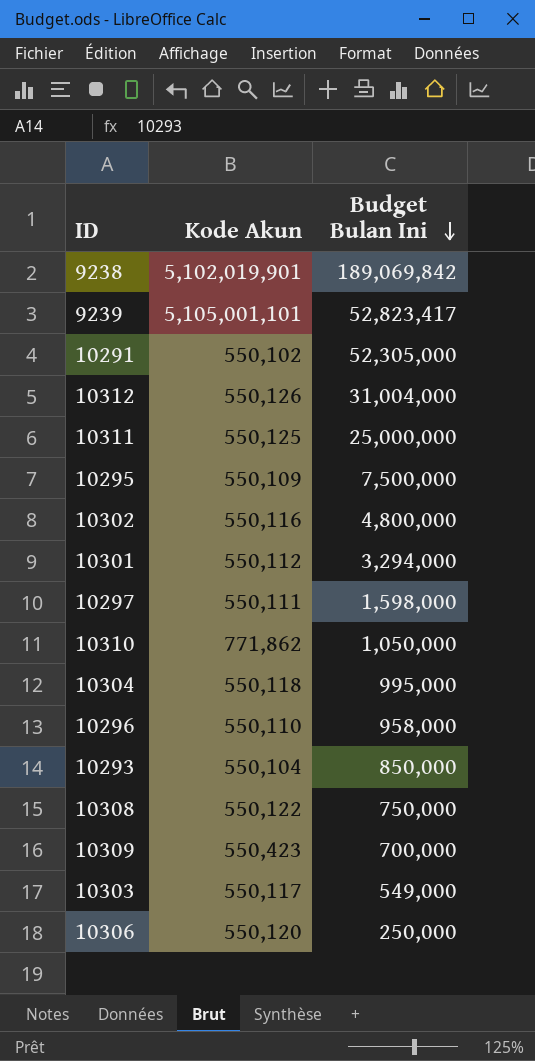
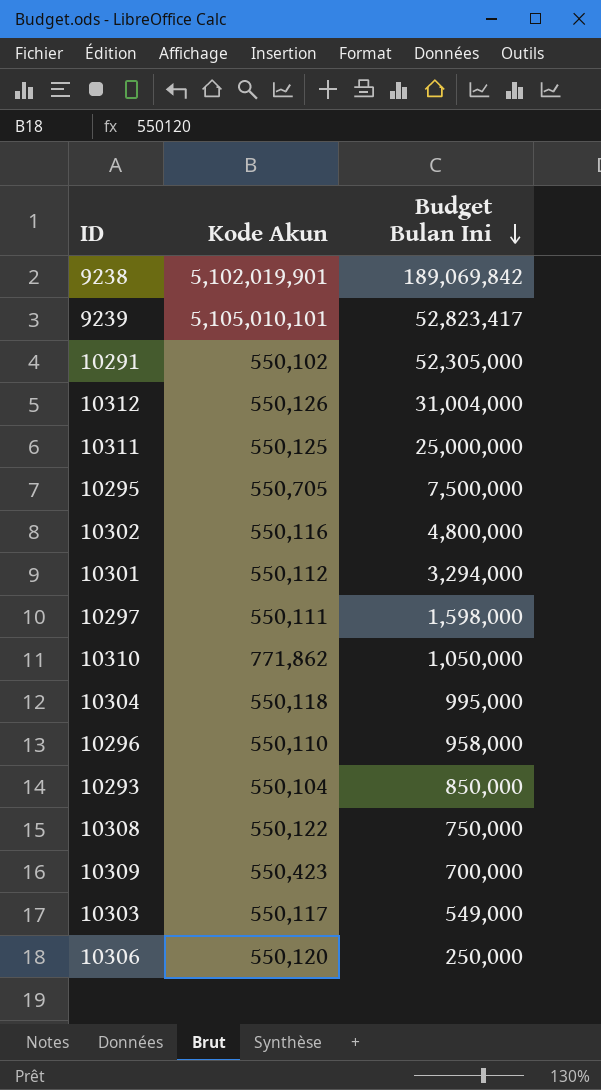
9239 | Kode Akun: 5,105,001,101 -> 5,105,010,101
10295 | Kode Akun: 550,109 -> 550,705

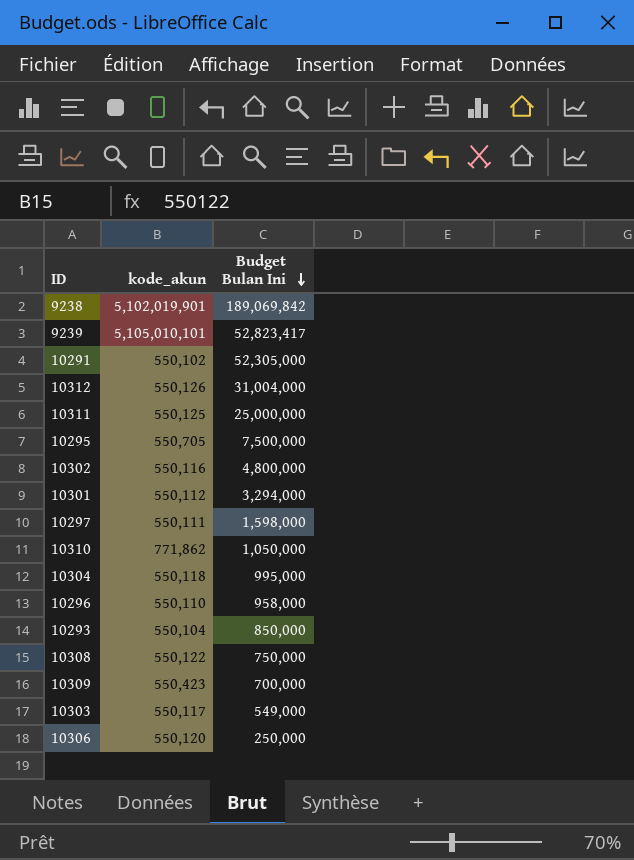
column name: Kode Akun -> kode_akun

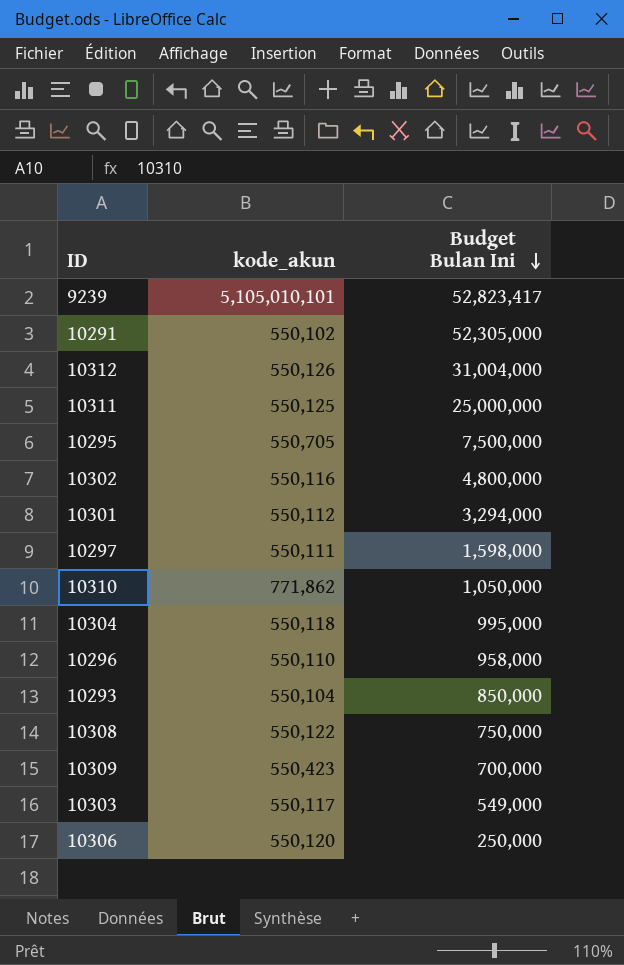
row 9238: 5,102,019,901 | 189,069,842 -> none

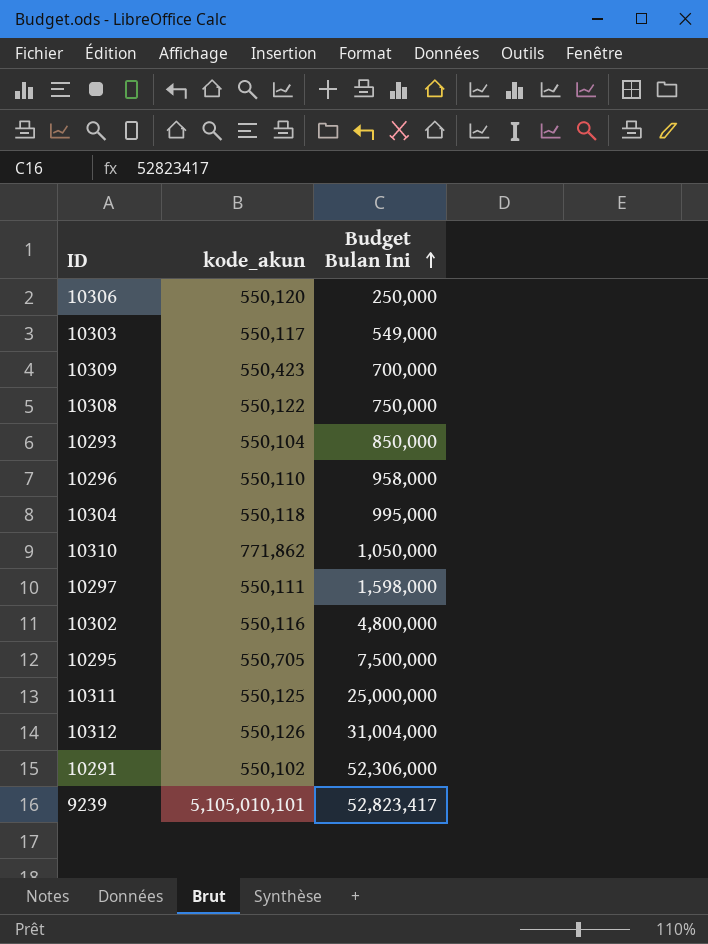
row order: Budget Bulan Ini descending -> Budget Bulan Ini ascending
row 10301: 550,112 | 3,294,000 -> none
10291 | Budget Bulan Ini: 52,305,000 -> 52,306,000

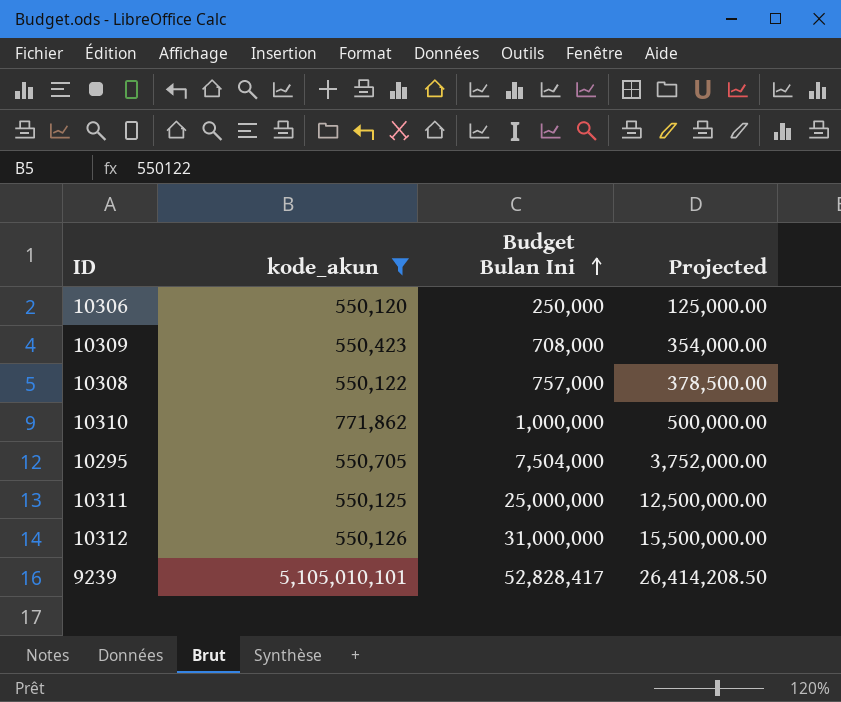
filter: none -> kode_akun >= 550,120
column Projected | formula: none -> [Budget Bulan Ini] * 0.5
10309 | Budget Bulan Ini: 700,000 -> 708,000
10308 | Budget Bulan Ini: 750,000 -> 757,000
10310 | Budget Bulan Ini: 1,050,000 -> 1,000,000
10295 | Budget Bulan Ini: 7,500,000 -> 7,504,000
10312 | Budget Bulan Ini: 31,004,000 -> 31,000,000
9239 | Budget Bulan Ini: 52,823,417 -> 52,828,417

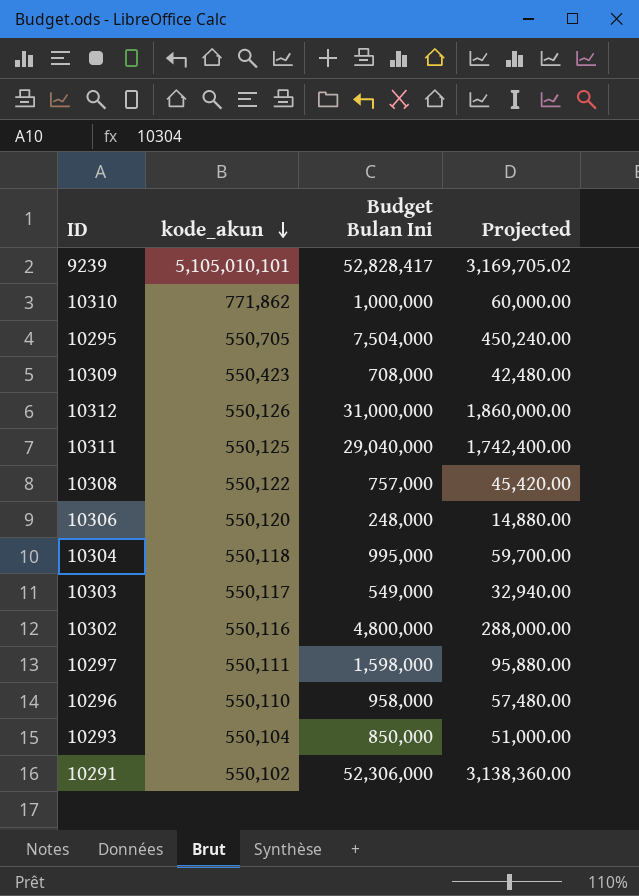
filter: kode_akun >= 550,120 -> none
row order: Budget Bulan Ini ascending -> kode_akun descending
column Projected | formula: [Budget Bulan Ini] * 0.5 -> [Budget Bulan Ini] * 0.06
10311 | Budget Bulan Ini: 25,000,000 -> 29,040,000
10306 | Budget Bulan Ini: 250,000 -> 248,000

